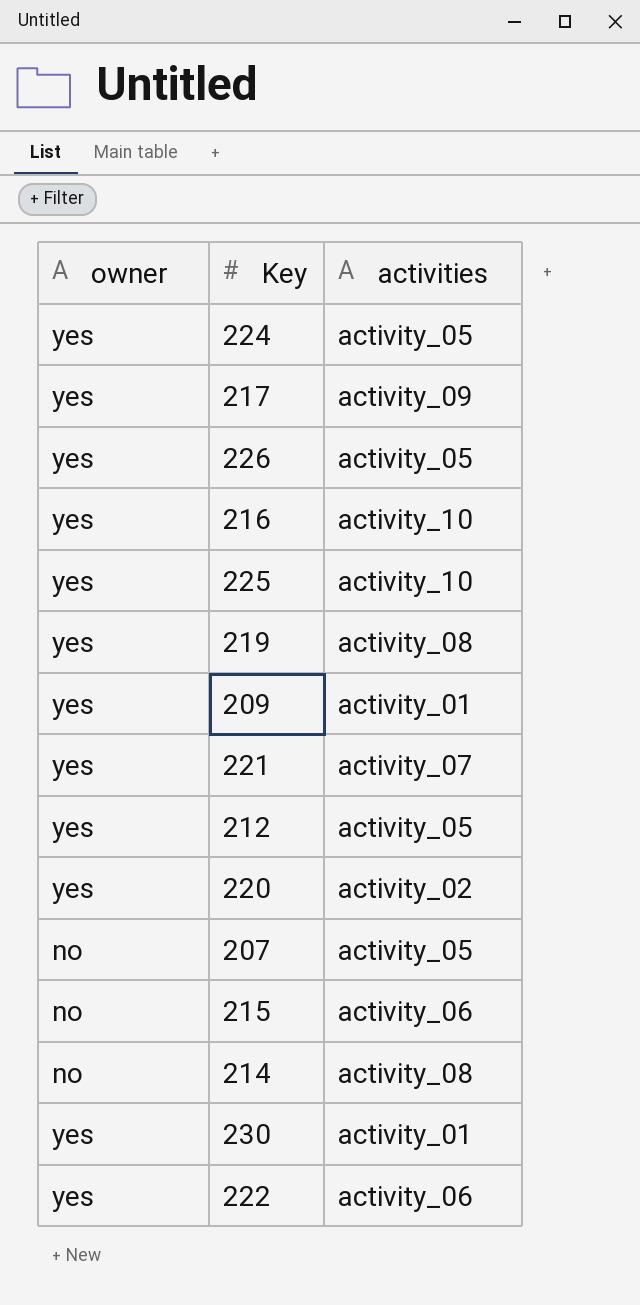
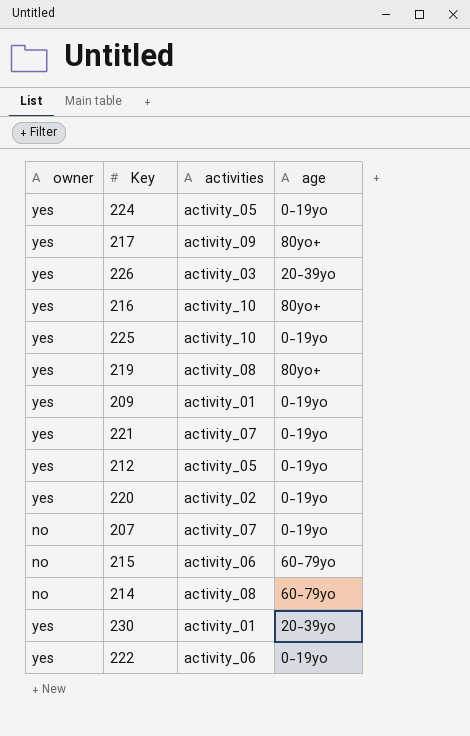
column age | position: none -> 4
226 | activities: activity_05 -> activity_03
207 | activities: activity_05 -> activity_07

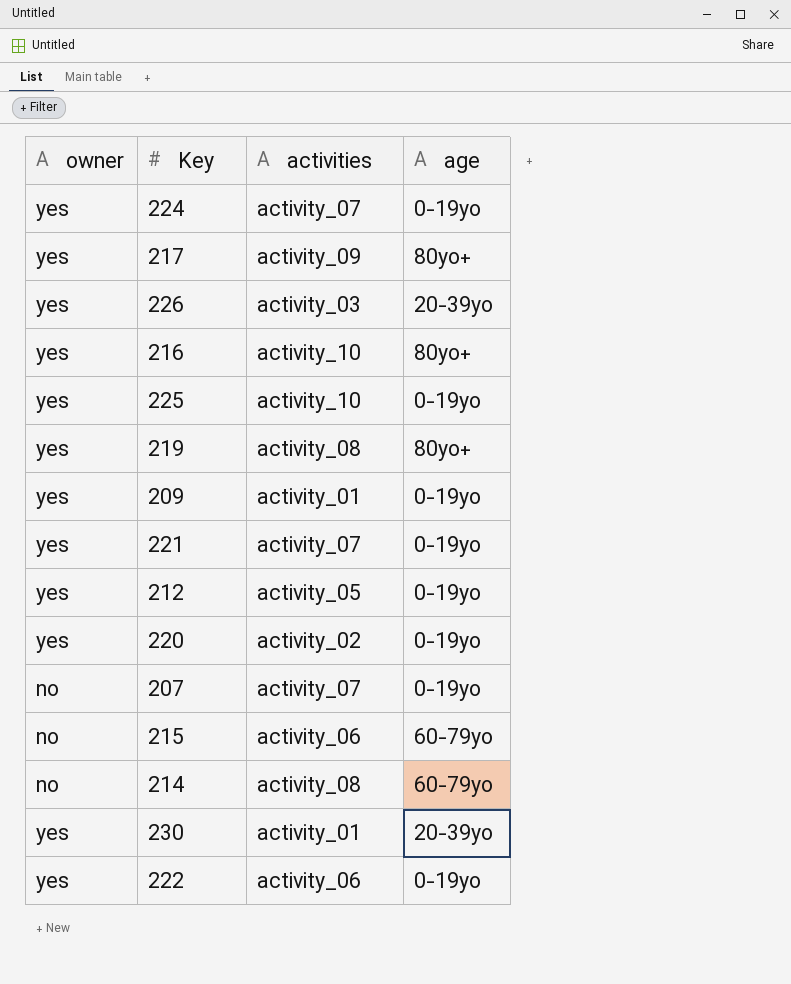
224 | activities: activity_05 -> activity_07

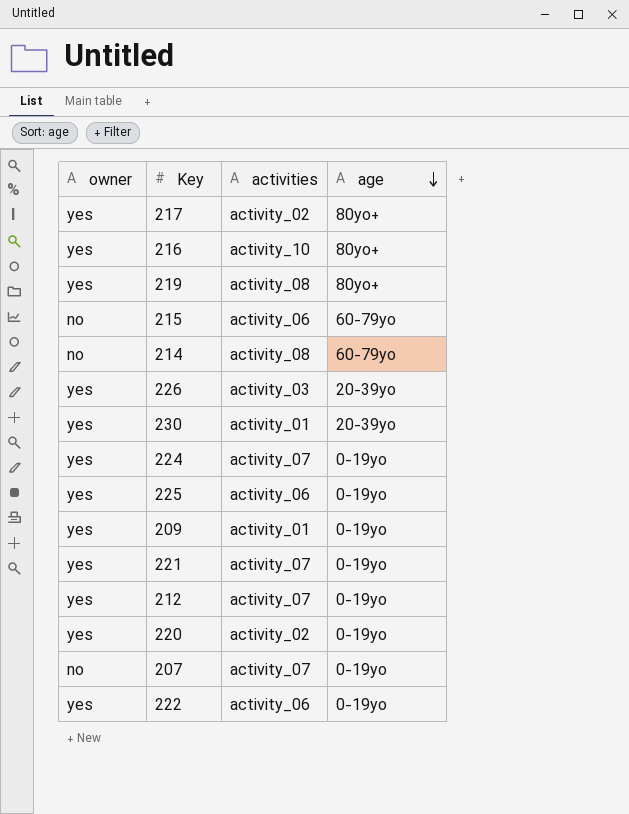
row order: none -> age descending
217 | activities: activity_09 -> activity_02
225 | activities: activity_10 -> activity_06
212 | activities: activity_05 -> activity_07

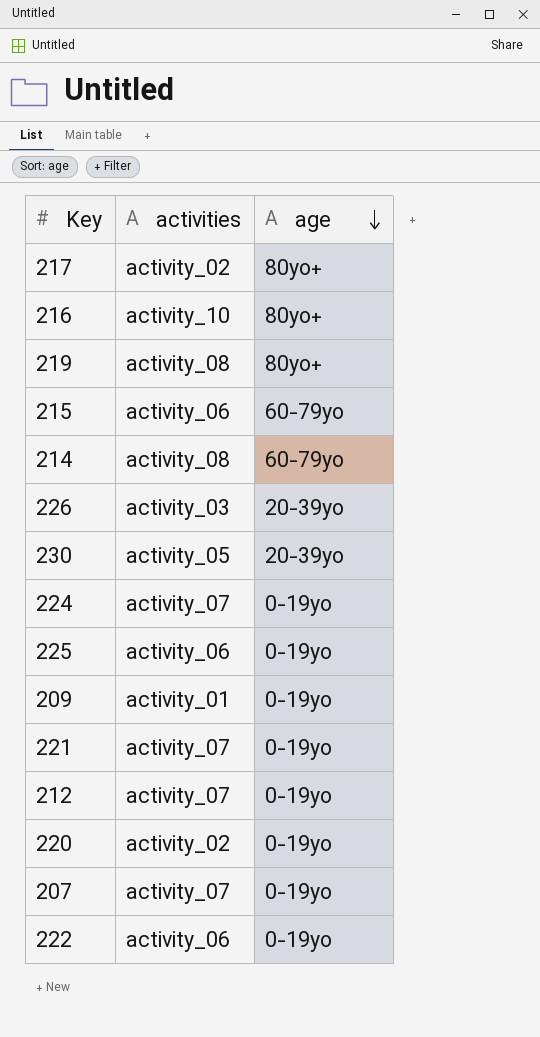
column owner | position: 1 -> none
230 | activities: activity_01 -> activity_05

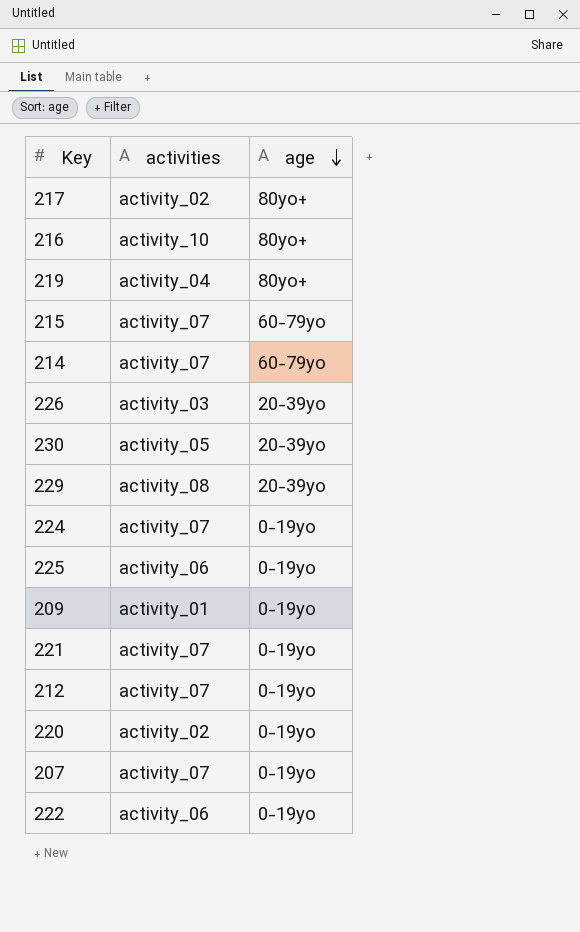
219 | activities: activity_08 -> activity_04
215 | activities: activity_06 -> activity_07
214 | activities: activity_08 -> activity_07
row 229: none -> activity_08 | 20-39yo

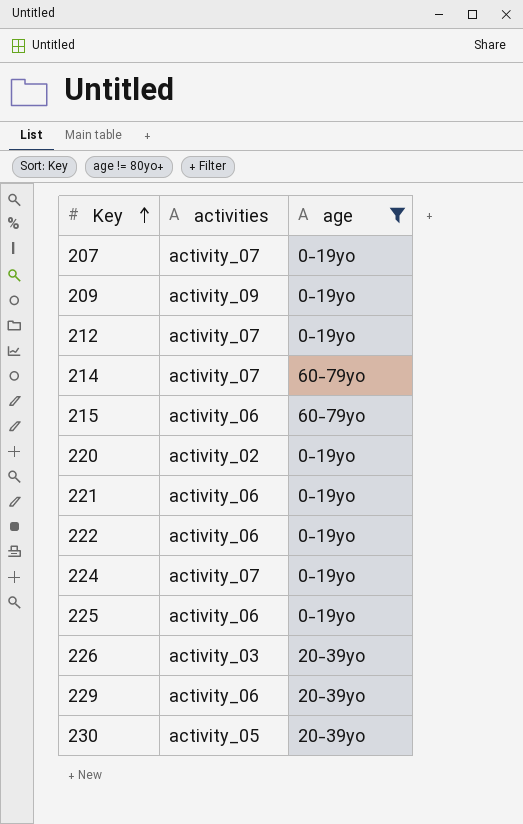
filter: none -> age != 80yo+
row order: age descending -> Key ascending
209 | activities: activity_01 -> activity_09
215 | activities: activity_07 -> activity_06
221 | activities: activity_07 -> activity_06
229 | activities: activity_08 -> activity_06

